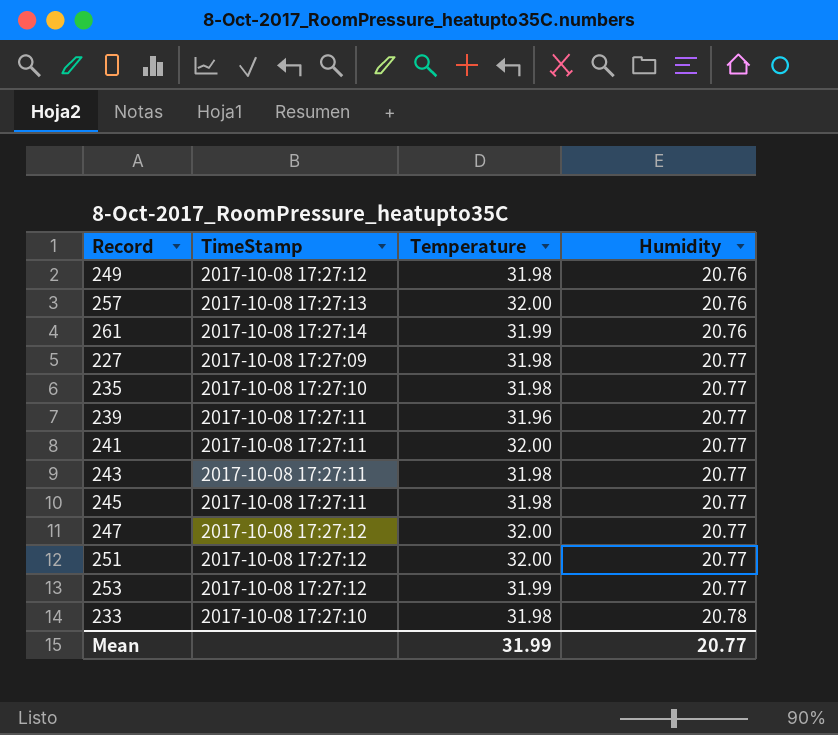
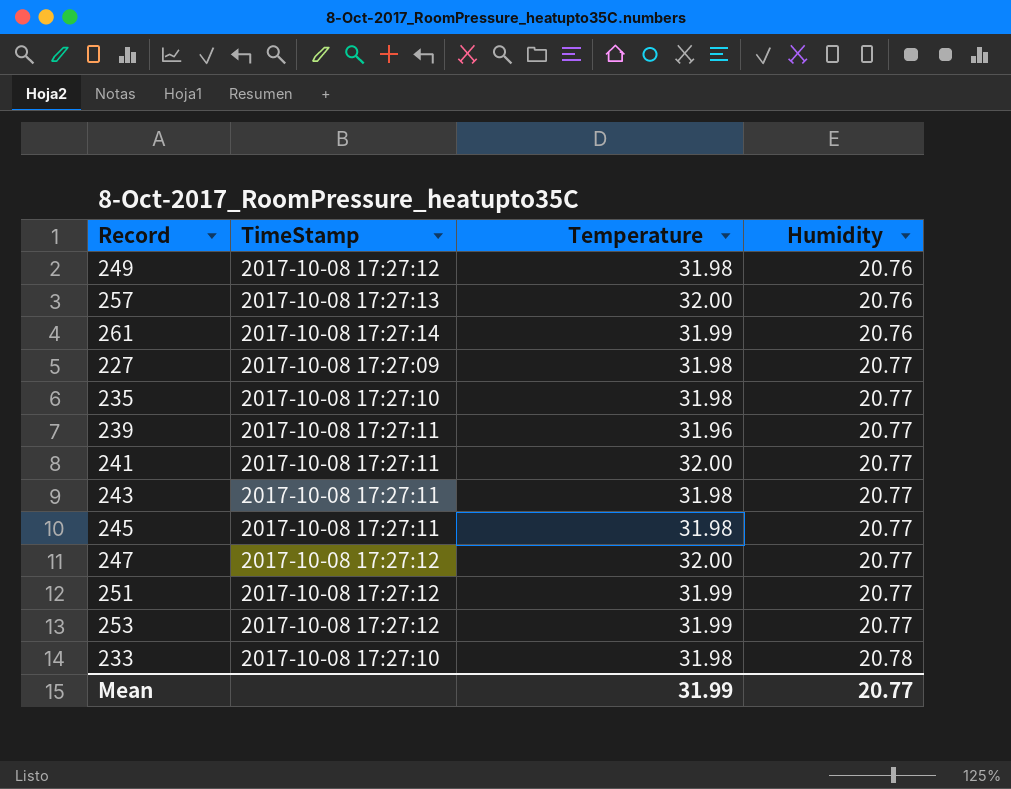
251 | Temperature: 32.00 -> 31.99

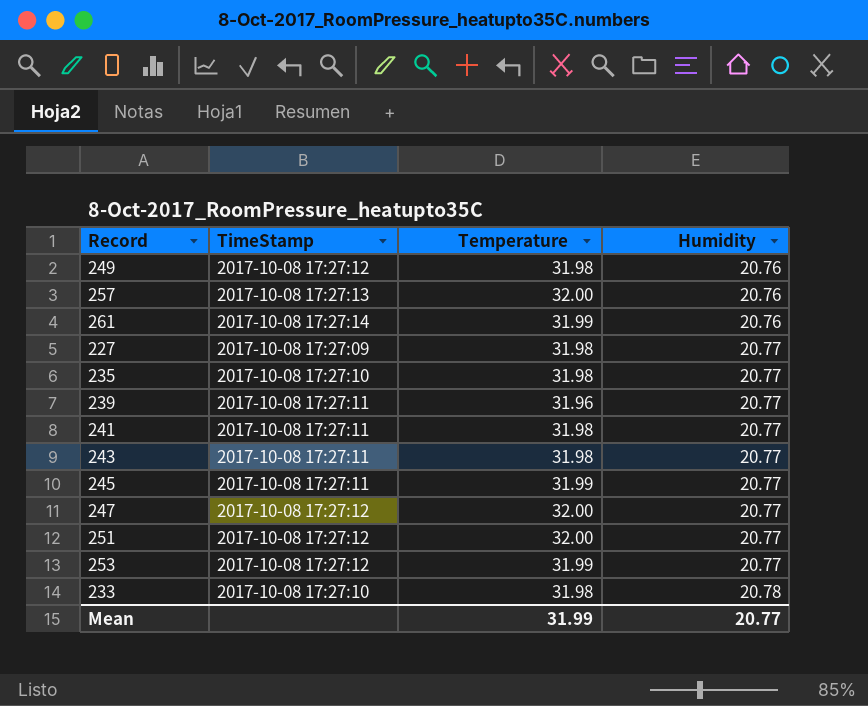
241 | Temperature: 32.00 -> 31.98
245 | Temperature: 31.98 -> 31.99
251 | Temperature: 31.99 -> 32.00

